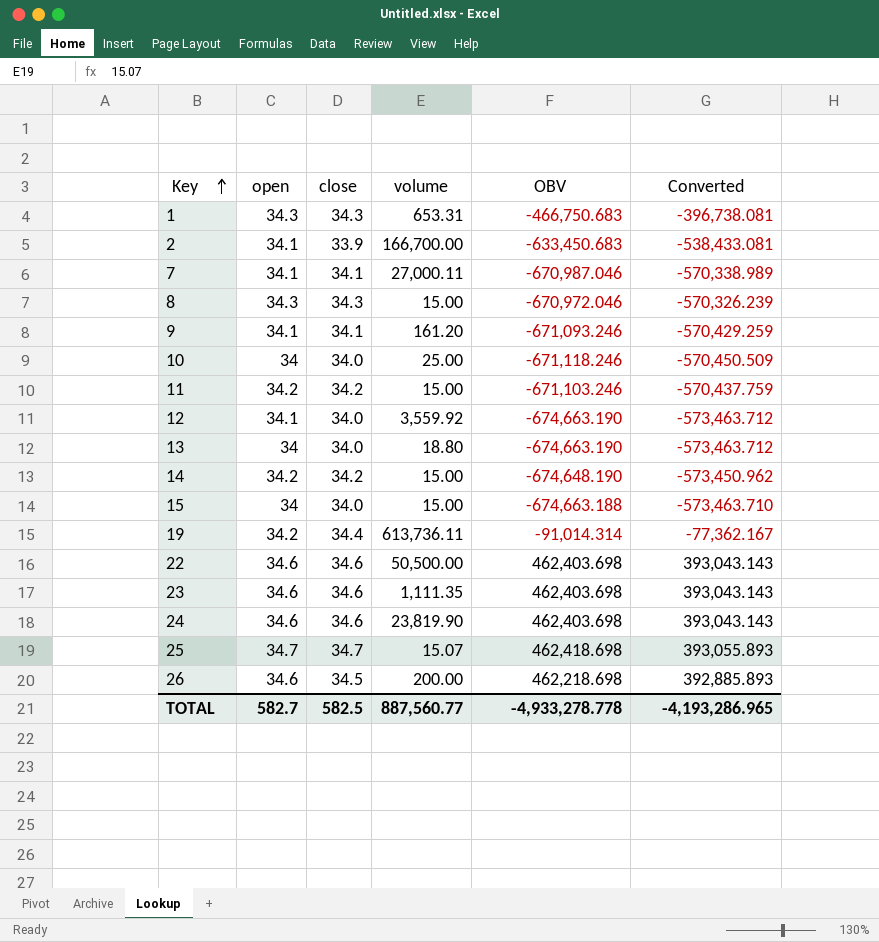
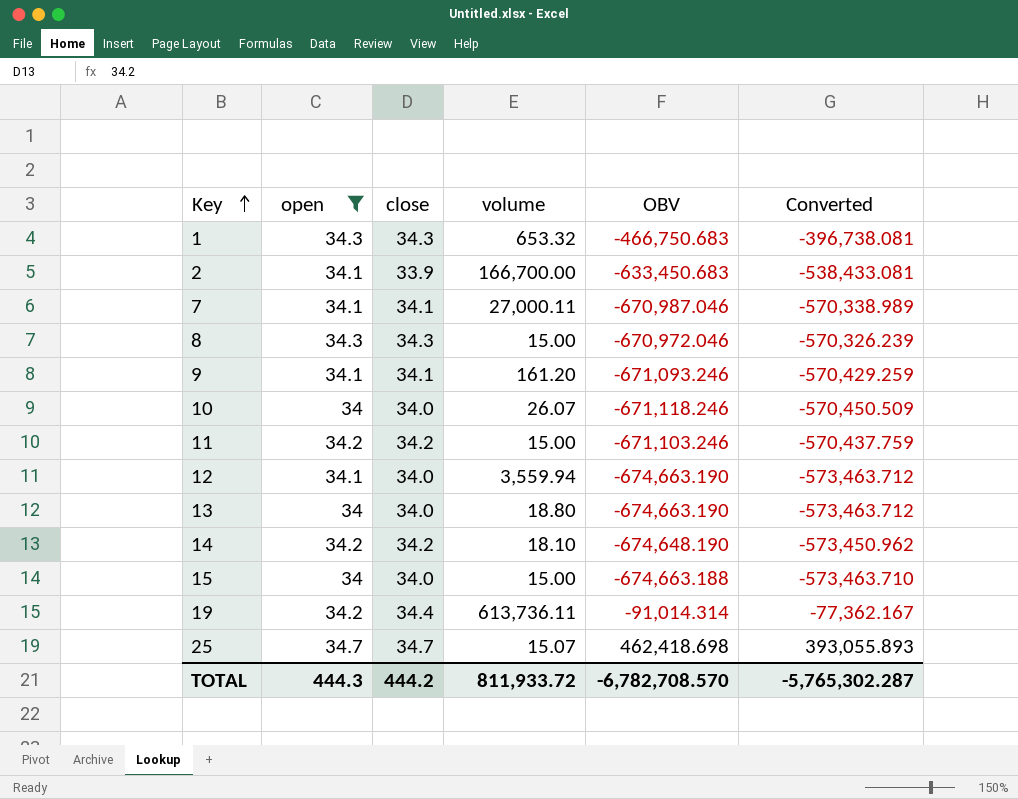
filter: none -> open != 34.6
1 | volume: 653.31 -> 653.32
10 | volume: 25.00 -> 26.07
12 | volume: 3,559.92 -> 3,559.94
14 | volume: 15.00 -> 18.10
TOTAL | open: 582.7 -> 444.3
TOTAL | close: 582.5 -> 444.2
TOTAL | volume: 887,560.77 -> 811,933.72
TOTAL | OBV: -4,933,278.778 -> -6,782,708.570
TOTAL | Converted: -4,193,286.965 -> -5,765,302.287

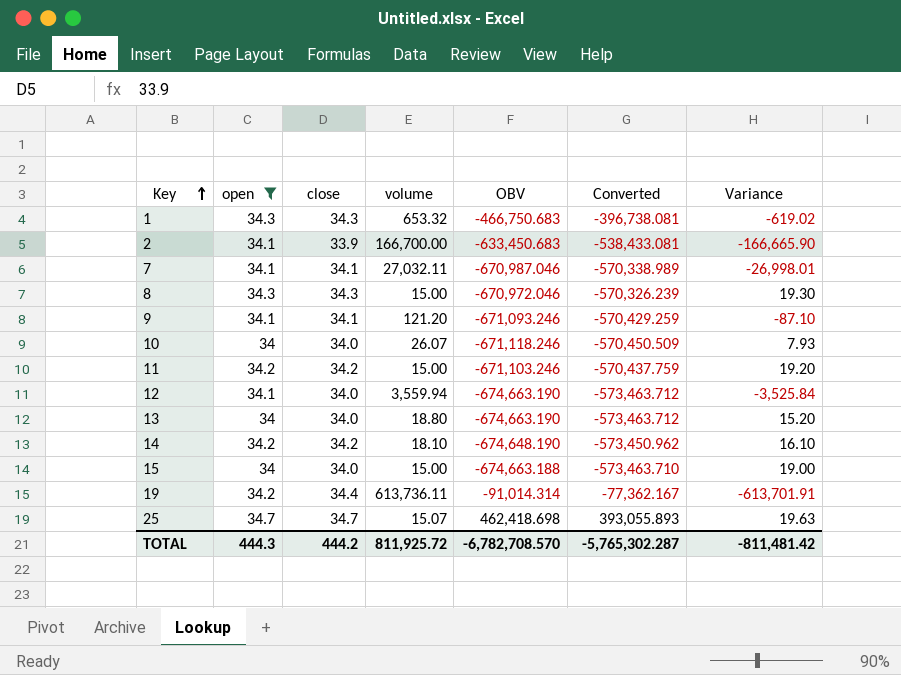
column Variance | formula: none -> [open] - [volume]
7 | volume: 27,000.11 -> 27,032.11
9 | volume: 161.20 -> 121.20
TOTAL | volume: 811,933.72 -> 811,925.72

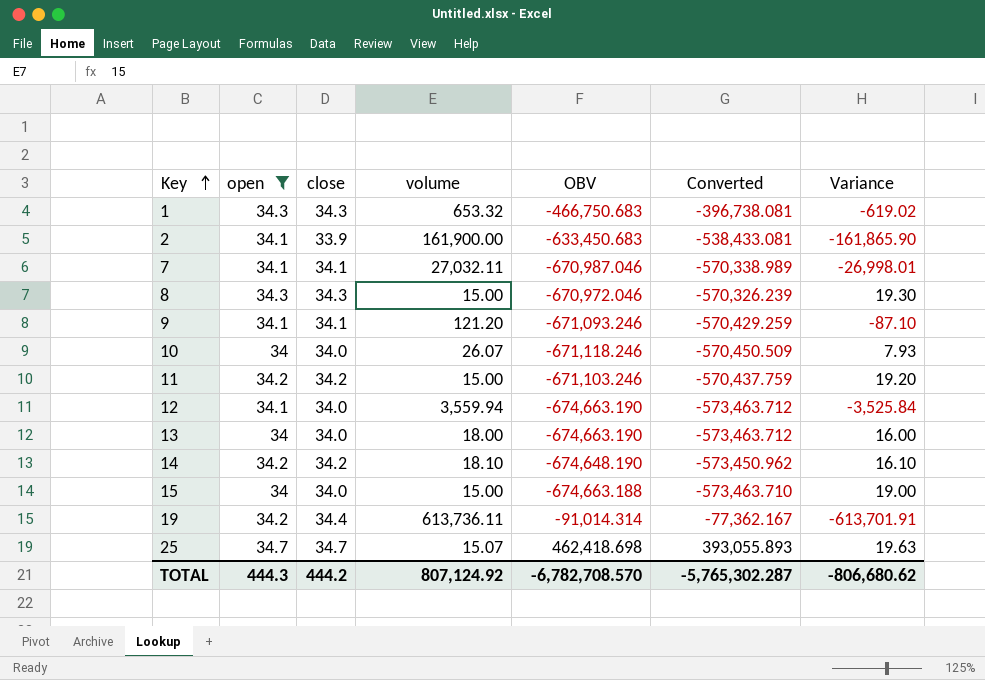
2 | volume: 166,700.00 -> 161,900.00
2 | Variance: -166,665.90 -> -161,865.90
13 | volume: 18.80 -> 18.00
13 | Variance: 15.20 -> 16.00
TOTAL | volume: 811,925.72 -> 807,124.92
TOTAL | Variance: -811,481.42 -> -806,680.62

